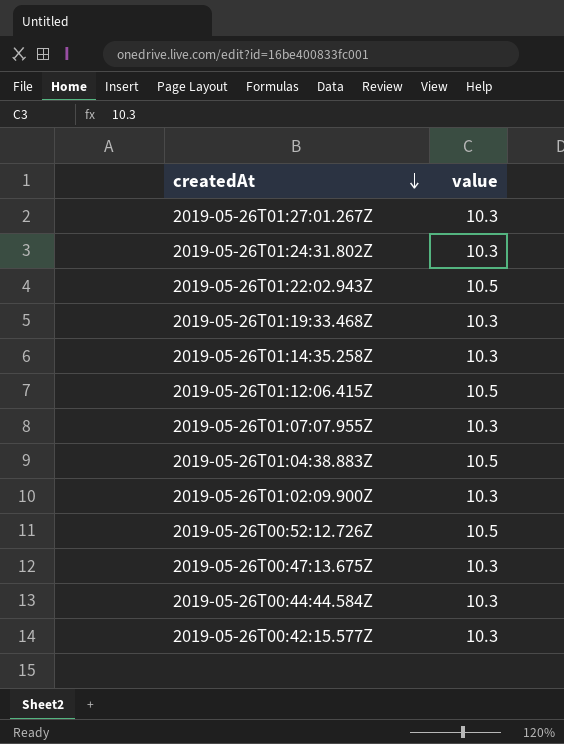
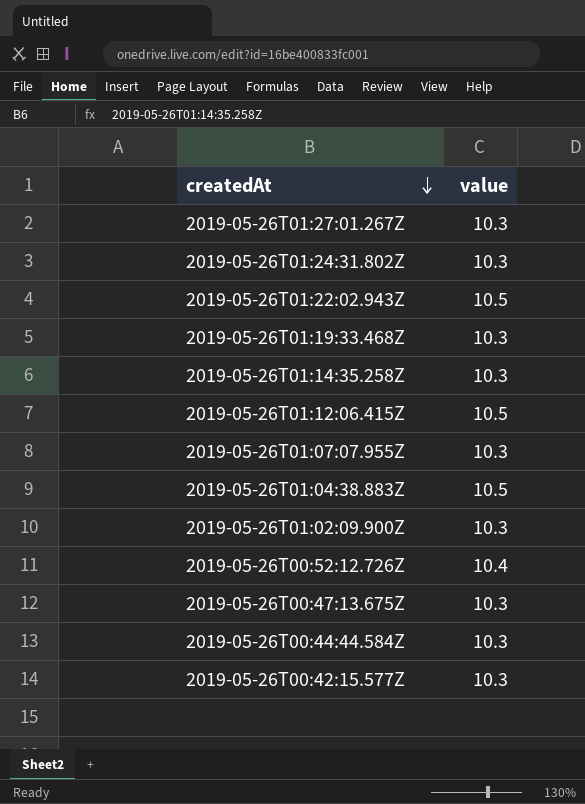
2019-05-26T00:52:12.726Z | value: 10.5 -> 10.4

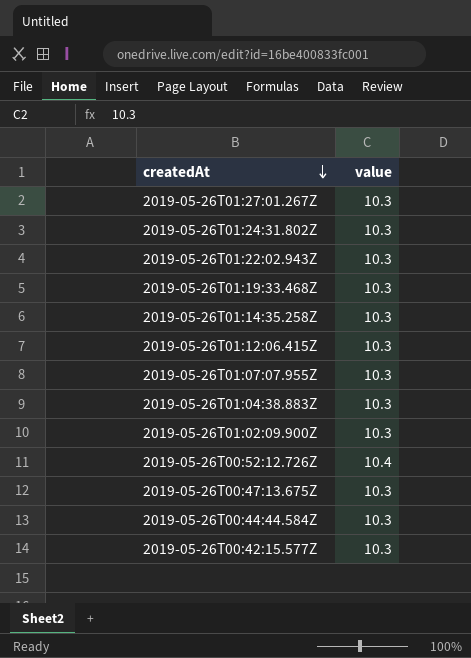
2019-05-26T01:22:02.943Z | value: 10.5 -> 10.3
2019-05-26T01:12:06.415Z | value: 10.5 -> 10.3
2019-05-26T01:04:38.883Z | value: 10.5 -> 10.3

